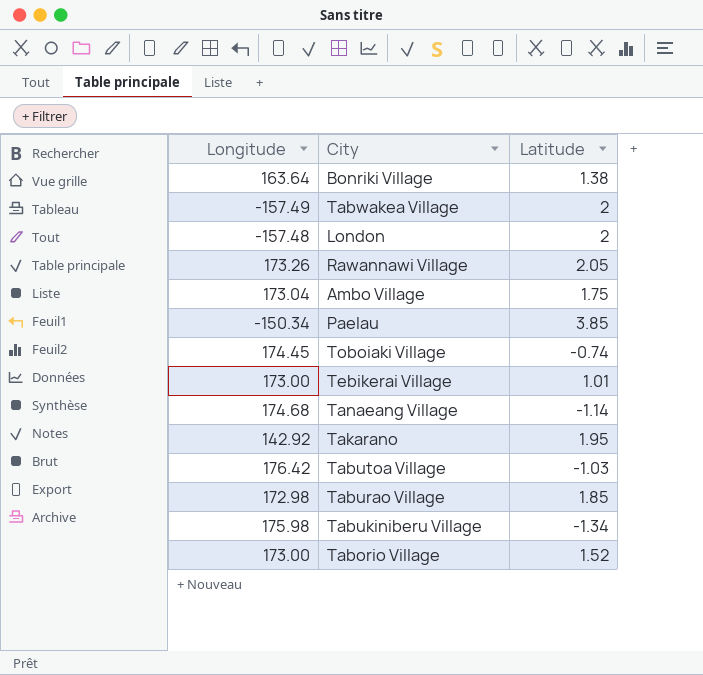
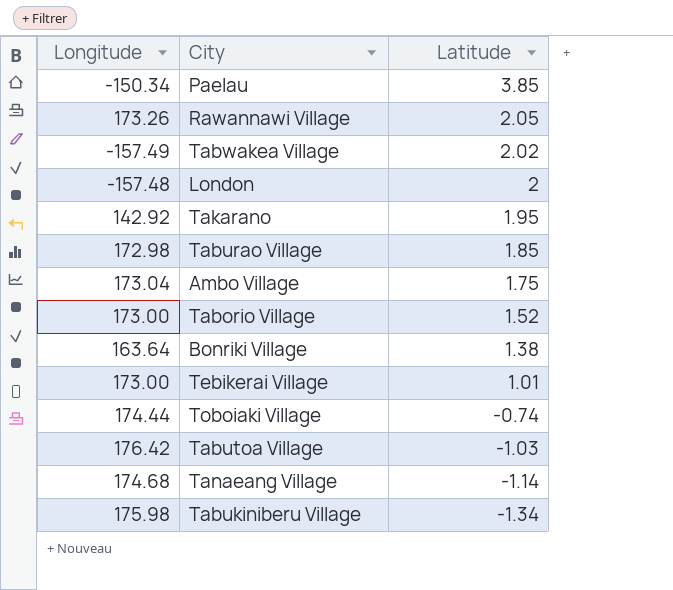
row order: none -> Latitude descending
Tabwakea Village | Latitude: 2 -> 2.02
Toboiaki Village | Longitude: 174.45 -> 174.44

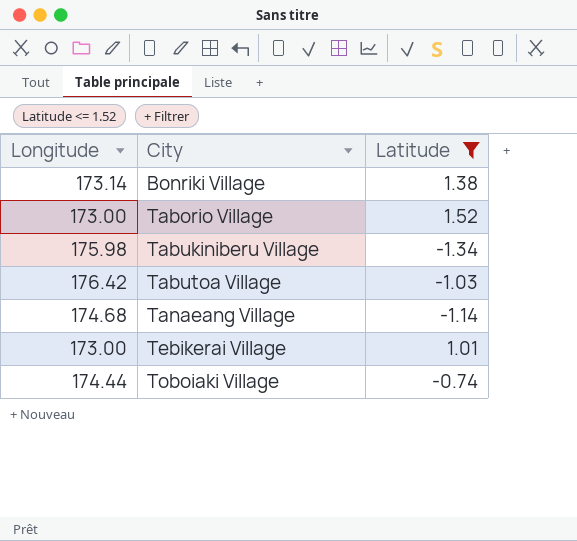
filter: none -> Latitude <= 1.52
row order: Latitude descending -> City ascending
Bonriki Village | Longitude: 163.64 -> 173.14

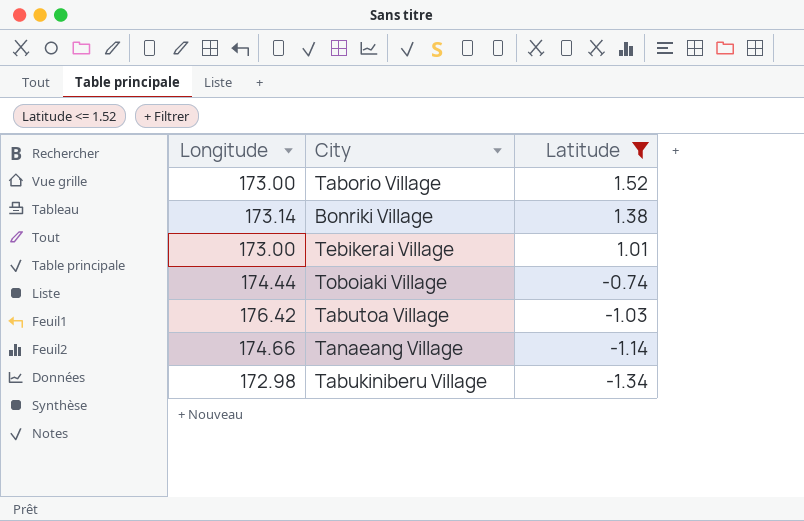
row order: City ascending -> Latitude descending
Tanaeang Village | Longitude: 174.68 -> 174.66
Tabukiniberu Village | Longitude: 175.98 -> 172.98

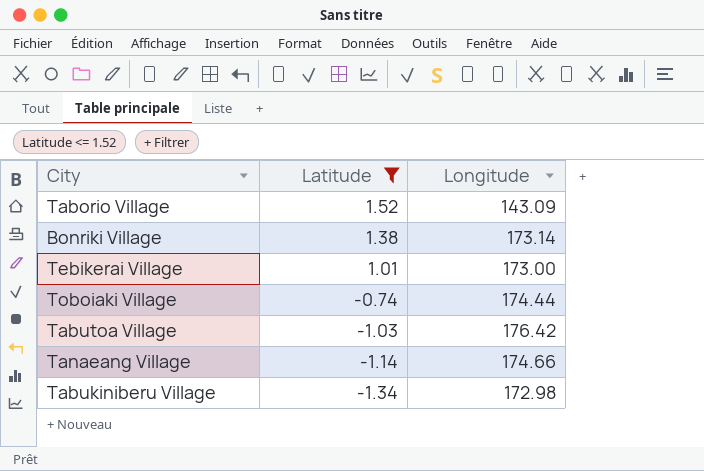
column Longitude | position: 1 -> 3
Taborio Village | Longitude: 173.00 -> 143.09

